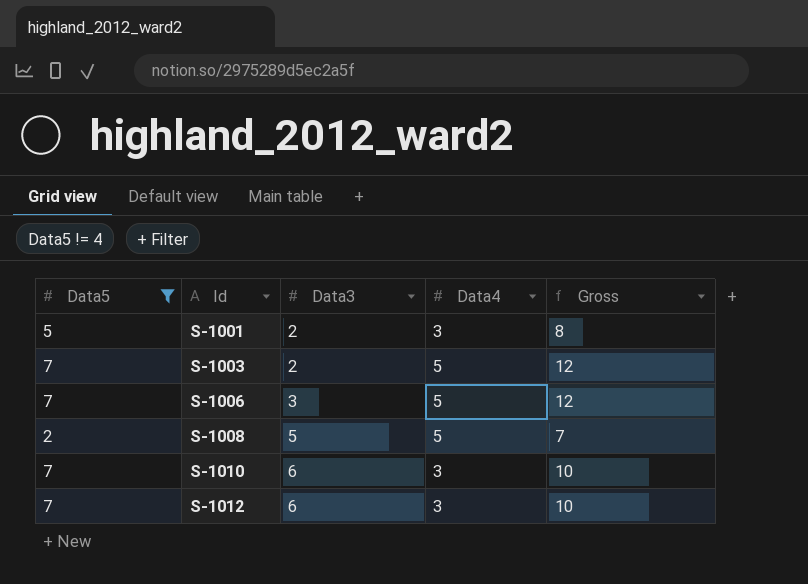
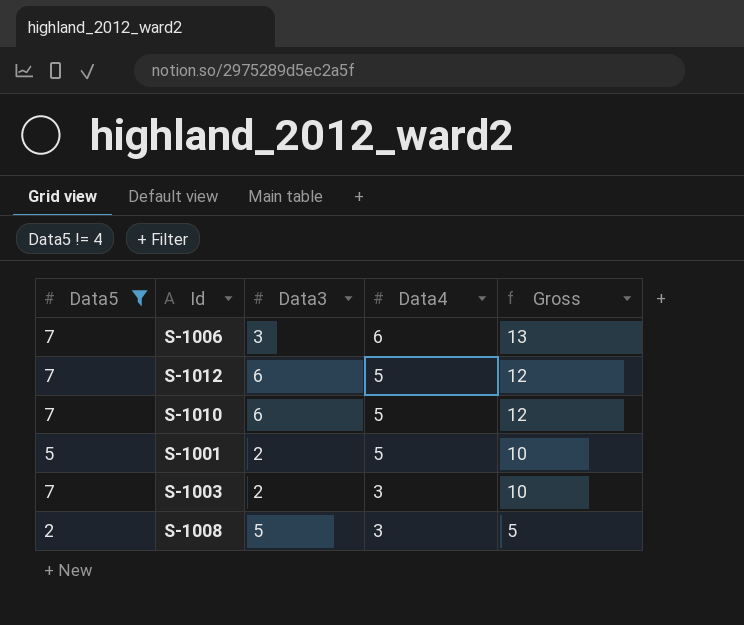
row order: Id ascending -> Data4 descending
S-1006 | Data4: 5 -> 6
S-1006 | Gross: 12 -> 13
S-1012 | Data4: 3 -> 5
S-1012 | Gross: 10 -> 12
S-1010 | Data4: 3 -> 5
S-1010 | Gross: 10 -> 12
S-1001 | Data4: 3 -> 5
S-1001 | Gross: 8 -> 10
S-1003 | Data4: 5 -> 3
S-1003 | Gross: 12 -> 10
S-1008 | Data4: 5 -> 3
S-1008 | Gross: 7 -> 5

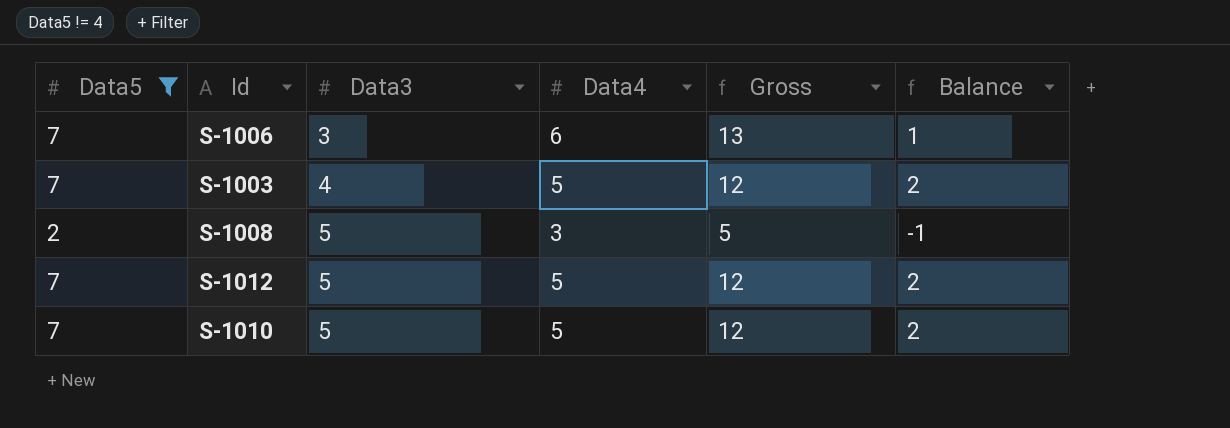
row order: Data4 descending -> Data3 ascending
column Balance | formula: none -> [Data5] - [Data4]
row S-1001: 5 | 2 | 5 | 10 -> none
S-1003 | Data3: 2 -> 4
S-1003 | Data4: 3 -> 5
S-1003 | Gross: 10 -> 12
S-1012 | Data3: 6 -> 5
S-1010 | Data3: 6 -> 5

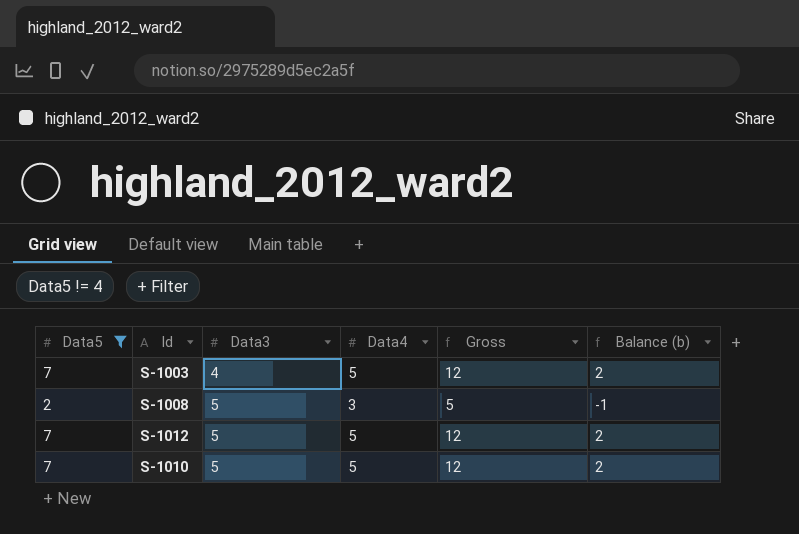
column name: Balance -> Balance (b)
row S-1006: 7 | 3 | 6 | 13 | 1 -> none

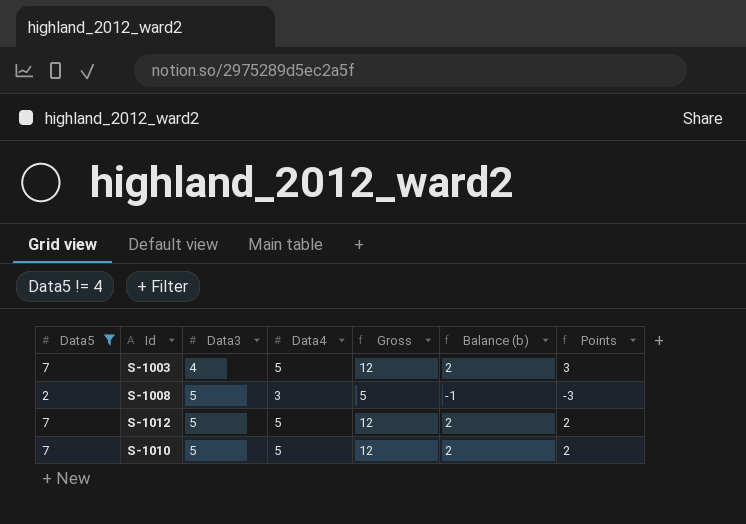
column Points | formula: none -> [Data5] - [Data3]

